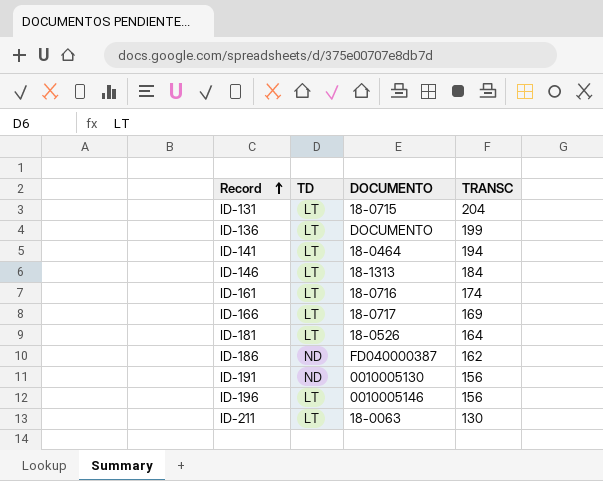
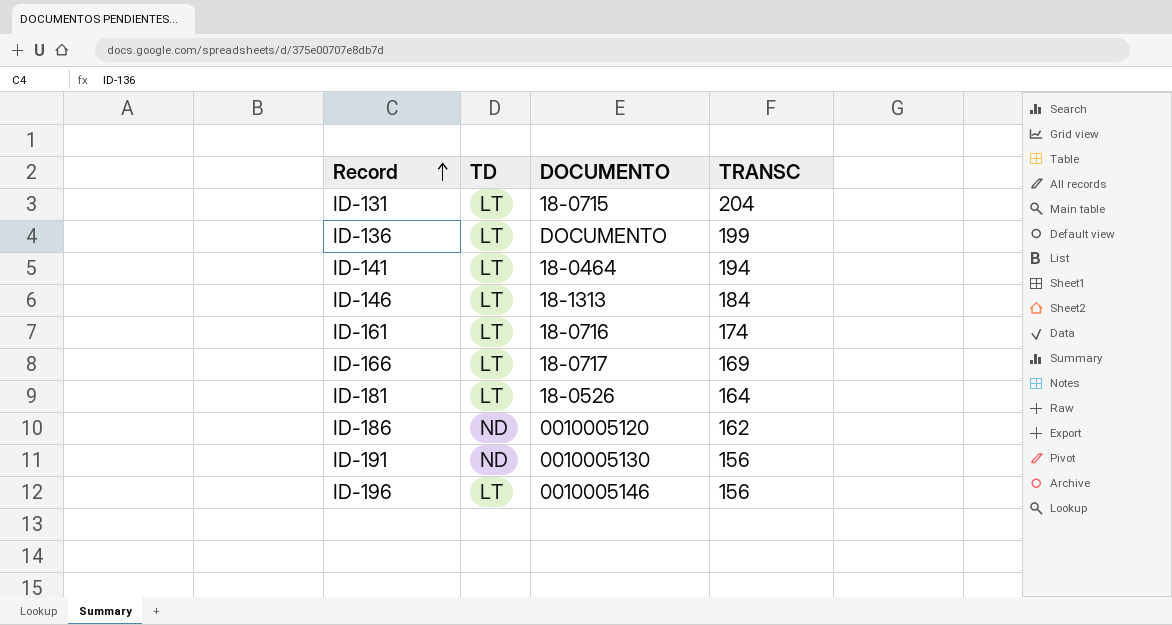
row ID-211: LT | 18-0063 | 130 -> none
ID-186 | DOCUMENTO: FD040000387 -> 0010005120

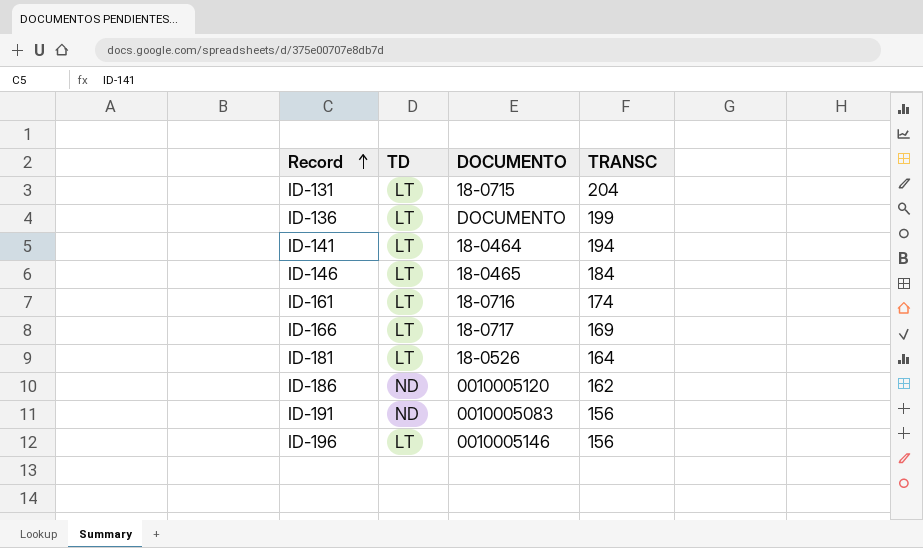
ID-146 | DOCUMENTO: 18-1313 -> 18-0465
ID-191 | DOCUMENTO: 0010005130 -> 0010005083

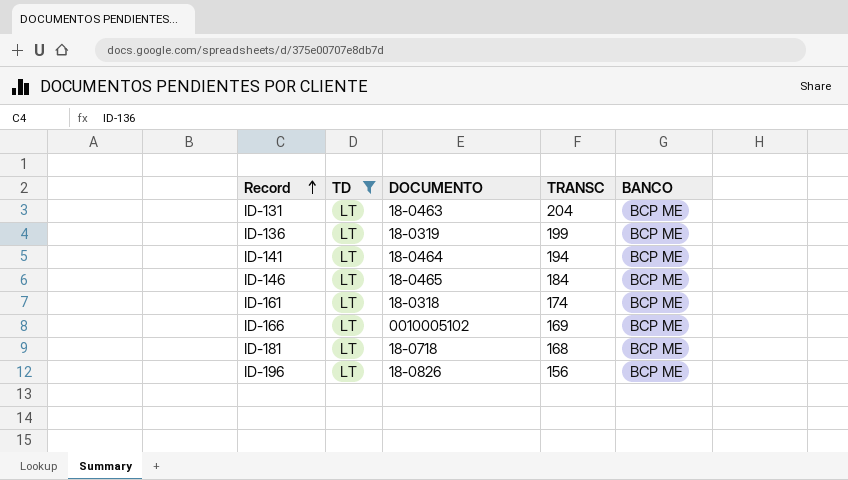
filter: none -> TD = LT
column BANCO | position: none -> 5
ID-131 | DOCUMENTO: 18-0715 -> 18-0463
ID-136 | DOCUMENTO: DOCUMENTO -> 18-0319
ID-161 | DOCUMENTO: 18-0716 -> 18-0318
ID-166 | DOCUMENTO: 18-0717 -> 0010005102
ID-181 | DOCUMENTO: 18-0526 -> 18-0718
ID-181 | TRANSC: 164 -> 168
ID-196 | DOCUMENTO: 0010005146 -> 18-0826

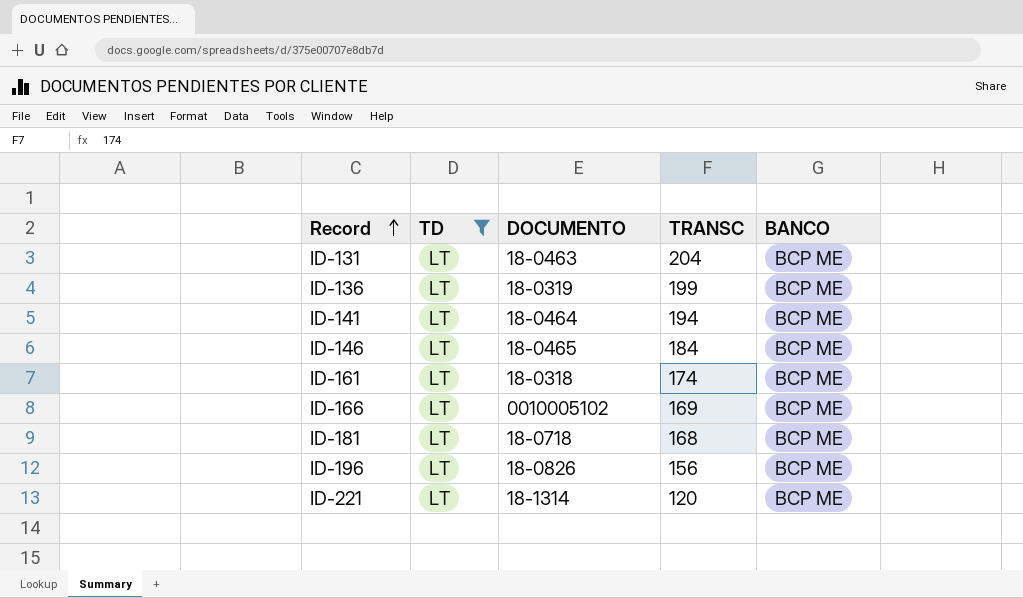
row ID-221: none -> LT | 18-1314 | 120 | BCP ME

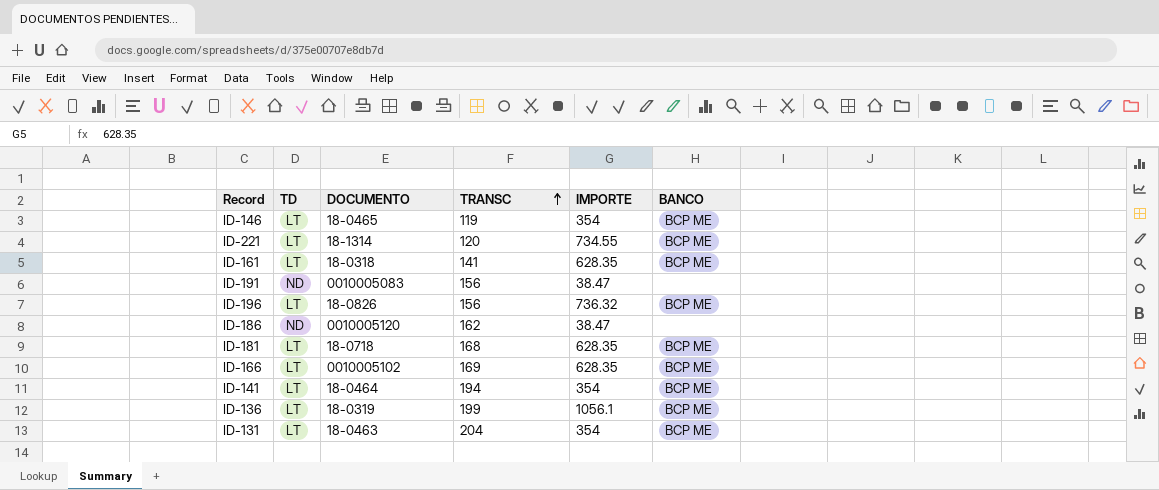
filter: TD = LT -> none
row order: Record ascending -> TRANSC ascending
column IMPORTE | position: none -> 5
ID-146 | TRANSC: 184 -> 119
ID-161 | TRANSC: 174 -> 141

